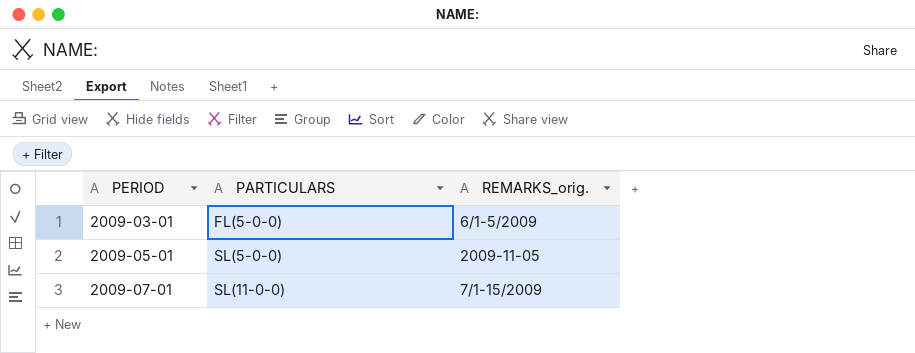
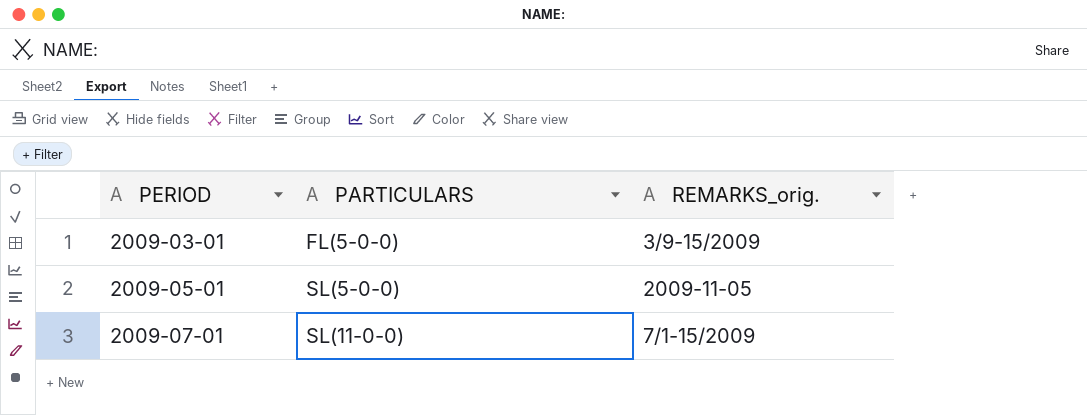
2009-03-01 | REMARKS_orig.: 6/1-5/2009 -> 3/9-15/2009

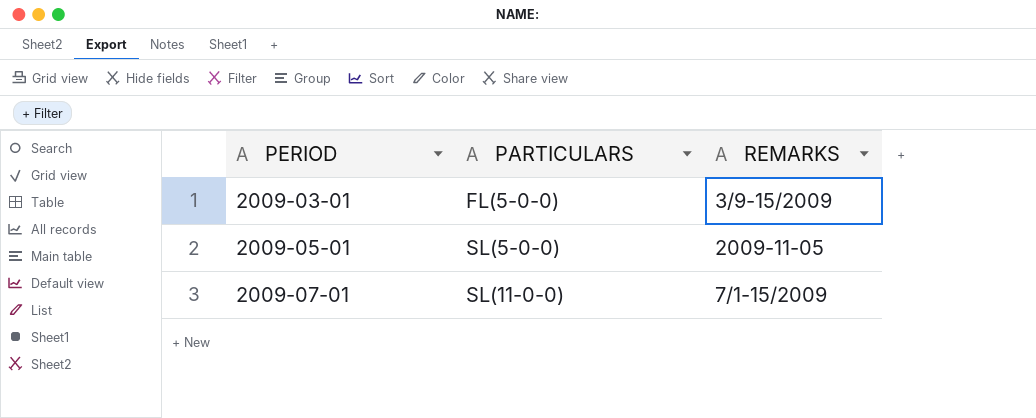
column name: REMARKS_orig. -> REMARKS

